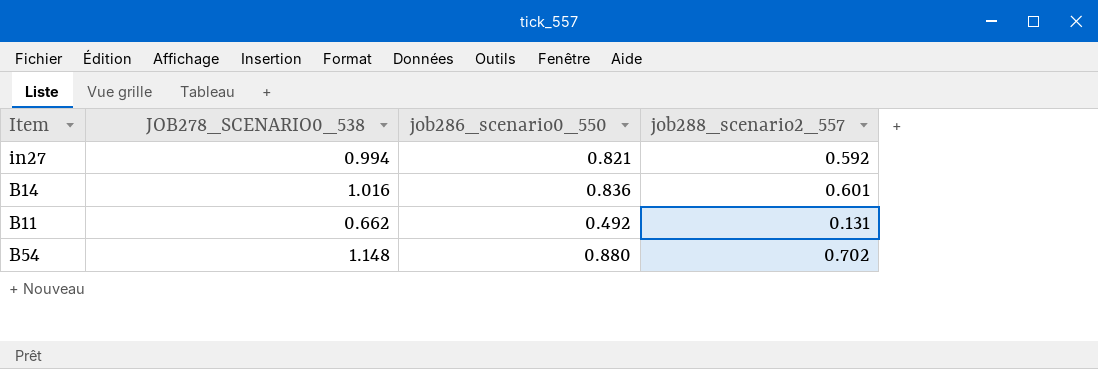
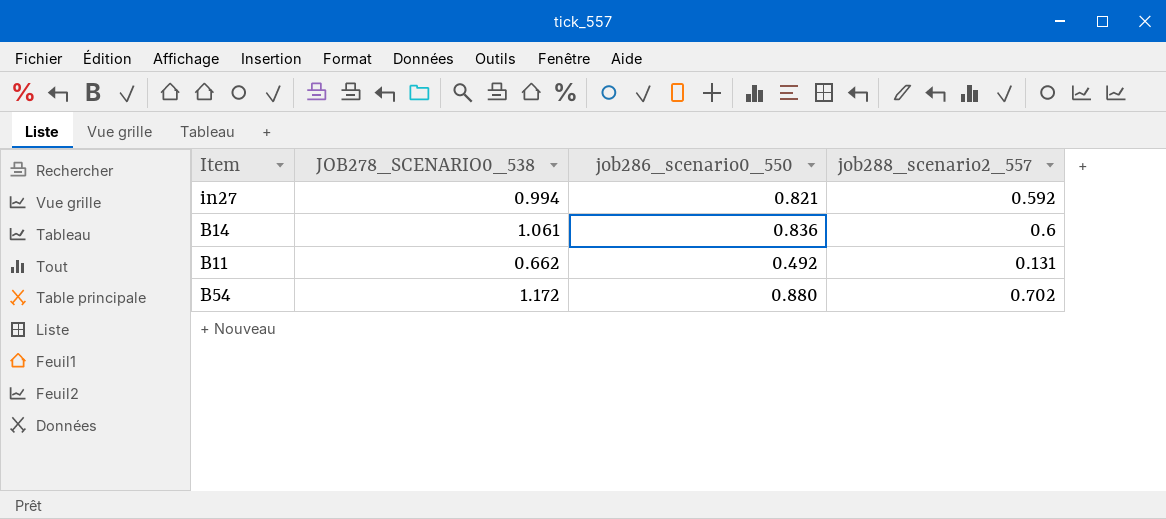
B14 | JOB278_SCENARIO0_538: 1.016 -> 1.061
B14 | job288_scenario2_557: 0.601 -> 0.6
B54 | JOB278_SCENARIO0_538: 1.148 -> 1.172

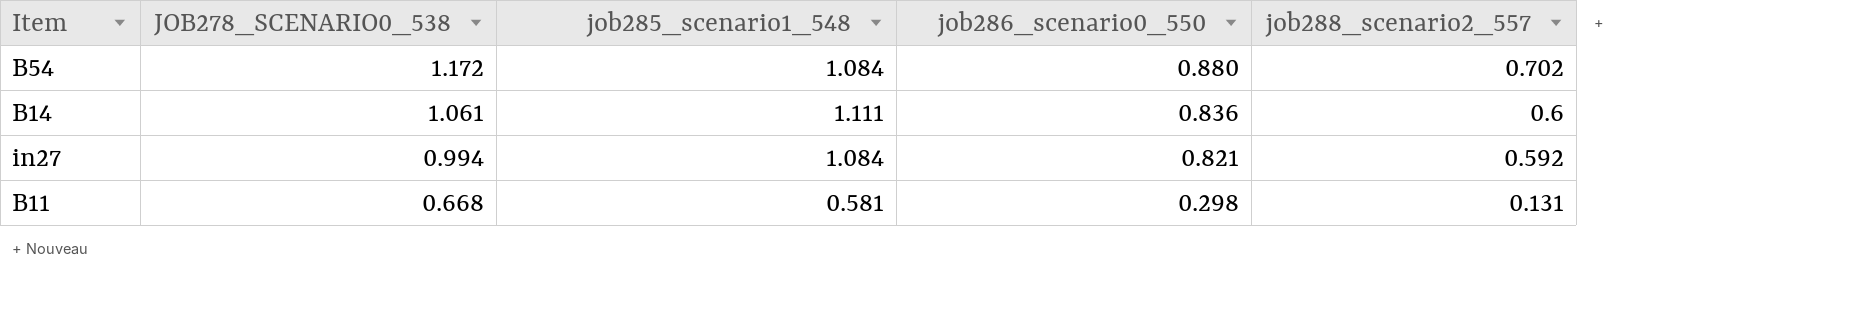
row order: none -> JOB278_SCENARIO0_538 descending
column job285_scenario1_548 | position: none -> 3
B11 | JOB278_SCENARIO0_538: 0.662 -> 0.668
B11 | job286_scenario0_550: 0.492 -> 0.298

